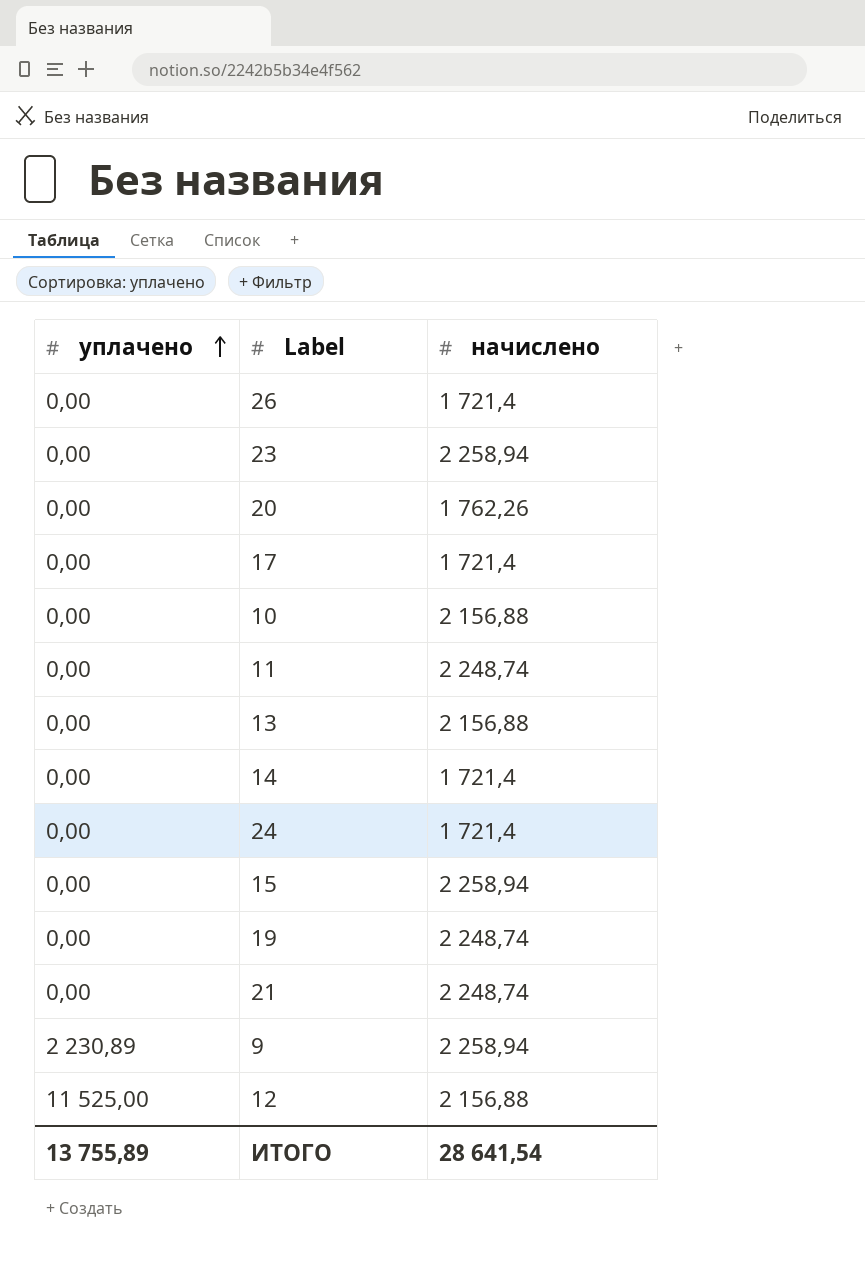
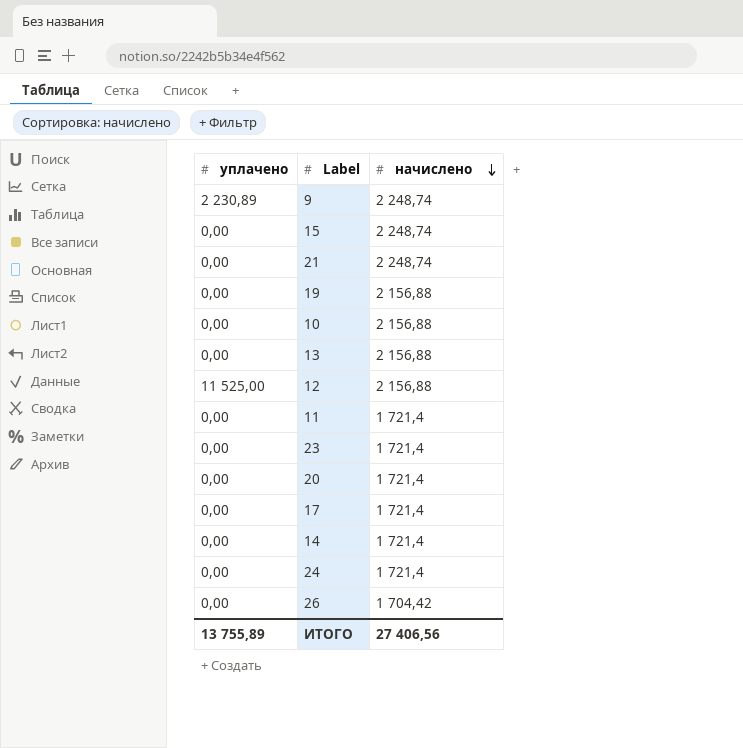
row order: уплачено ascending -> начислено descending
9 | начислено: 2 258,94 -> 2 248,74
15 | начислено: 2 258,94 -> 2 248,74
19 | начислено: 2 248,74 -> 2 156,88
11 | начислено: 2 248,74 -> 1 721,4
23 | начислено: 2 258,94 -> 1 721,4
20 | начислено: 1 762,26 -> 1 721,4
26 | начислено: 1 721,4 -> 1 704,42
ИТОГО | начислено: 28 641,54 -> 27 406,56

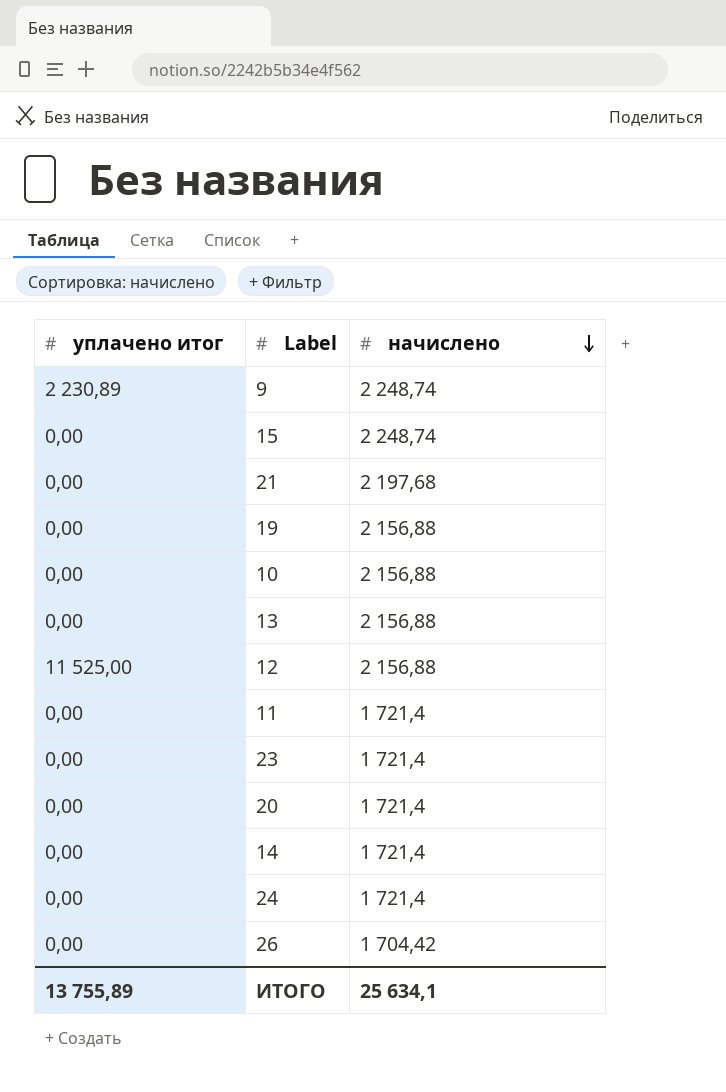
column name: уплачено -> уплачено итог
row 17: 0,00 | 1 721,4 -> none
21 | начислено: 2 248,74 -> 2 197,68
ИТОГО | начислено: 27 406,56 -> 25 634,1

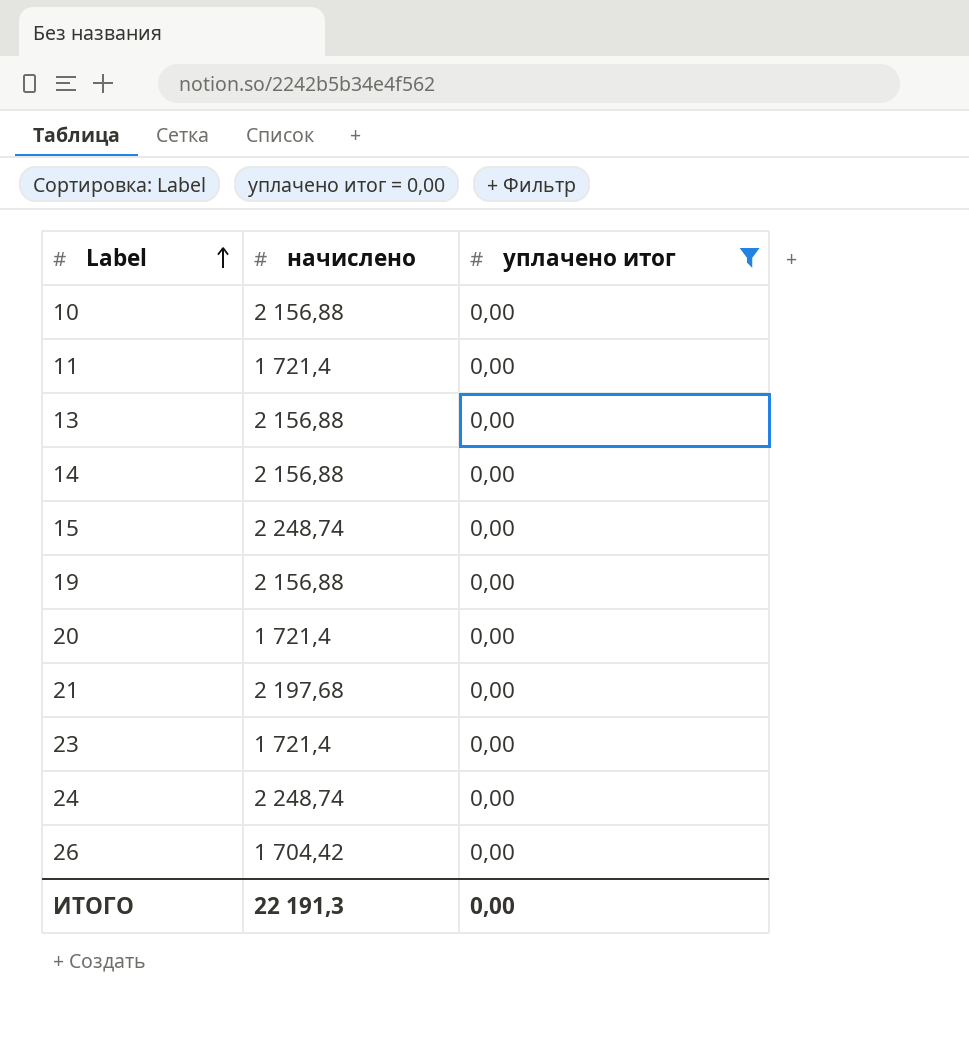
filter: none -> уплачено итог = 0,00
row order: начислено descending -> Label ascending
column уплачено итог | position: 1 -> 3
14 | начислено: 1 721,4 -> 2 156,88
24 | начислено: 1 721,4 -> 2 248,74
ИТОГО | начислено: 25 634,1 -> 22 191,3
ИТОГО | уплачено итог: 13 755,89 -> 0,00

